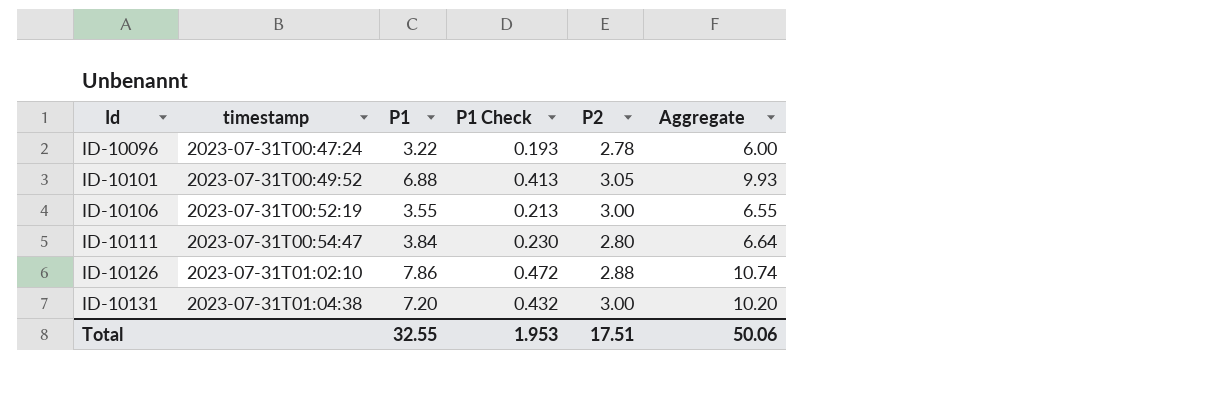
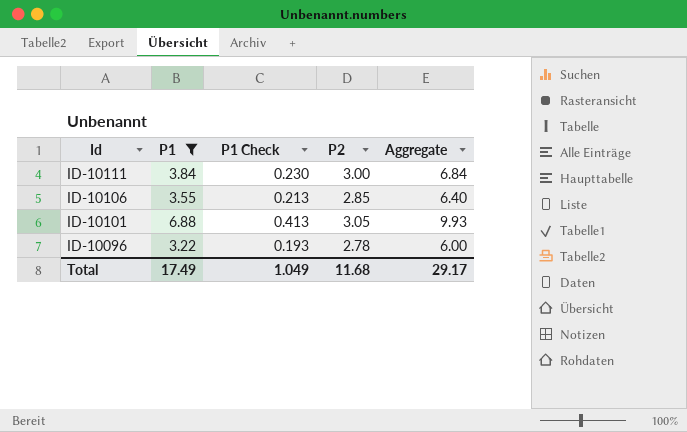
filter: none -> P1 <= 6.88
row order: Id ascending -> Id descending
column timestamp | position: 2 -> none
ID-10111 | P2: 2.80 -> 3.00
ID-10111 | Aggregate: 6.64 -> 6.84
ID-10106 | P2: 3.00 -> 2.85
ID-10106 | Aggregate: 6.55 -> 6.40
Total | P1: 32.55 -> 17.49
Total | P1 Check: 1.953 -> 1.049
Total | P2: 17.51 -> 11.68
Total | Aggregate: 50.06 -> 29.17

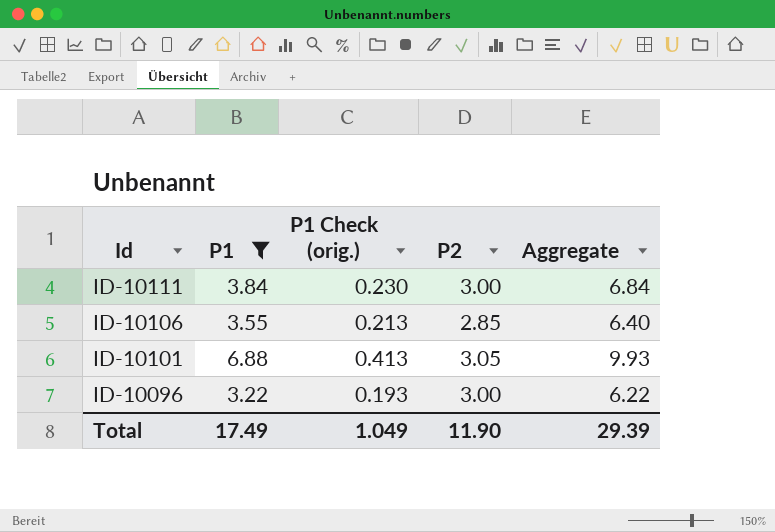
column name: P1 Check -> P1 Check (orig.)
ID-10096 | P2: 2.78 -> 3.00
ID-10096 | Aggregate: 6.00 -> 6.22
Total | P2: 11.68 -> 11.90
Total | Aggregate: 29.17 -> 29.39

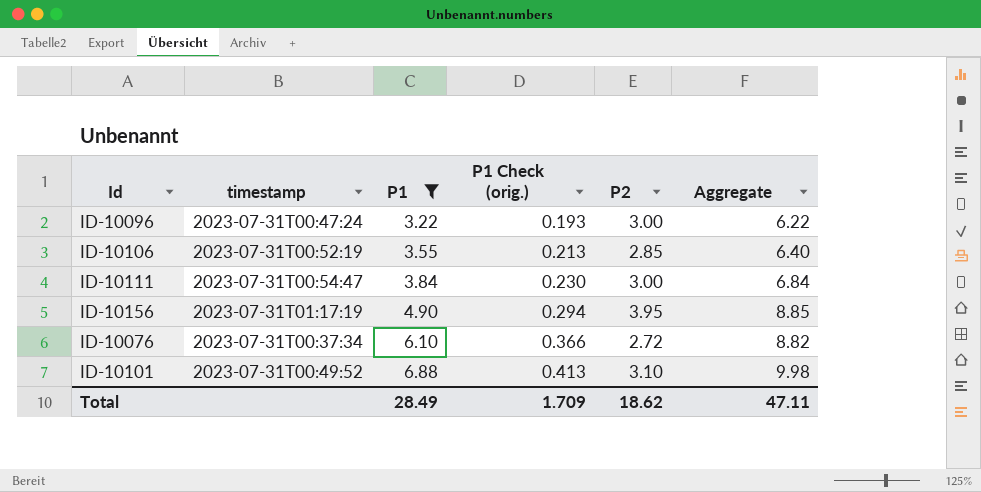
row order: Id descending -> P1 ascending
column timestamp | position: none -> 2
row ID-10156: none -> 2023-07-31T01:17:19 | 4.90 | 0.294 | 3.95 | 8.85
row ID-10076: none -> 2023-07-31T00:37:34 | 6.10 | 0.366 | 2.72 | 8.82
ID-10101 | P2: 3.05 -> 3.10
ID-10101 | Aggregate: 9.93 -> 9.98
Total | P1: 17.49 -> 28.49
Total | P1 Check (orig.): 1.049 -> 1.709
Total | P2: 11.90 -> 18.62
Total | Aggregate: 29.39 -> 47.11

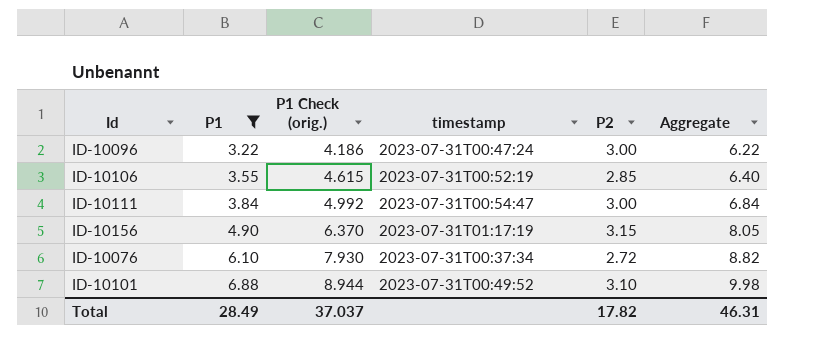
column P1 Check (orig.) | formula: [P1] * 0.06 -> [P1] * 1.3
column timestamp | position: 2 -> 4
ID-10156 | P2: 3.95 -> 3.15
ID-10156 | Aggregate: 8.85 -> 8.05
Total | P1 Check (orig.): 1.709 -> 37.037
Total | P2: 18.62 -> 17.82
Total | Aggregate: 47.11 -> 46.31

